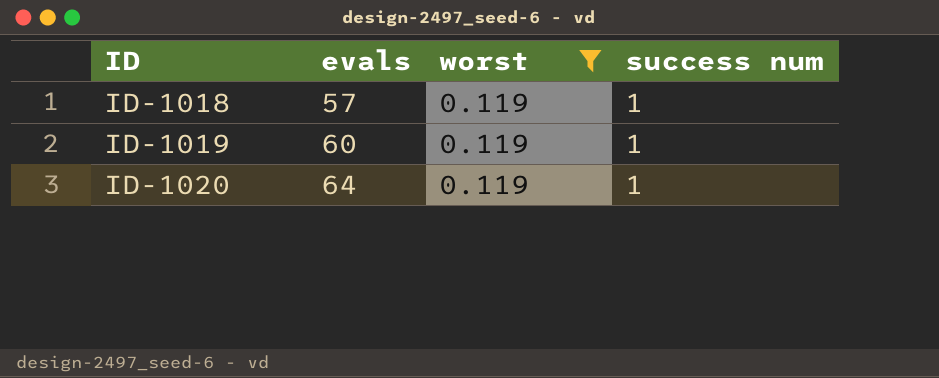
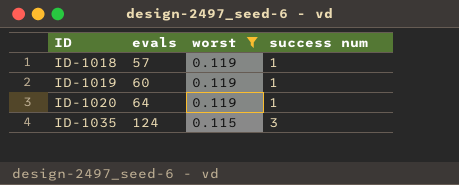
row ID-1035: none -> 124 | 0.115 | 3

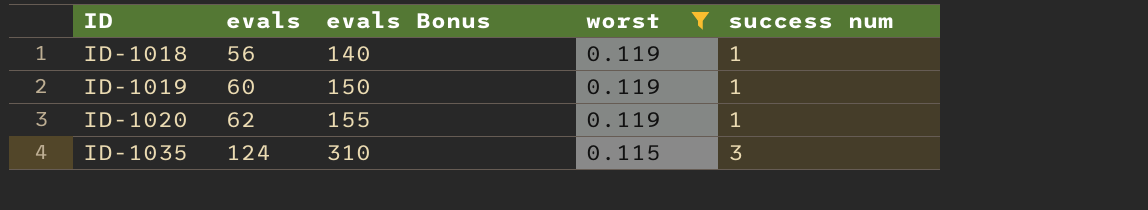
column evals Bonus | formula: none -> [evals] * 2.5
ID-1018 | evals: 57 -> 56
ID-1020 | evals: 64 -> 62

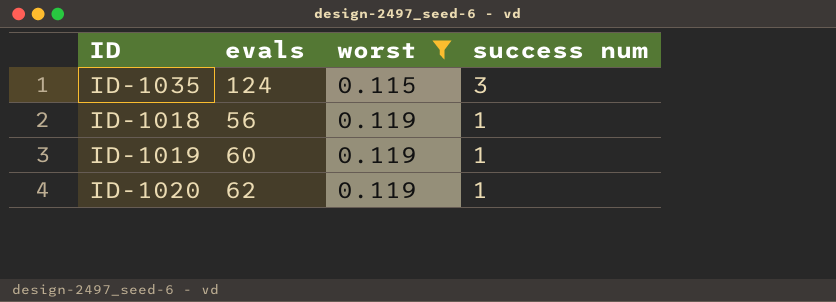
row order: ID ascending -> worst ascending
column evals Bonus | formula: [evals] * 2.5 -> none

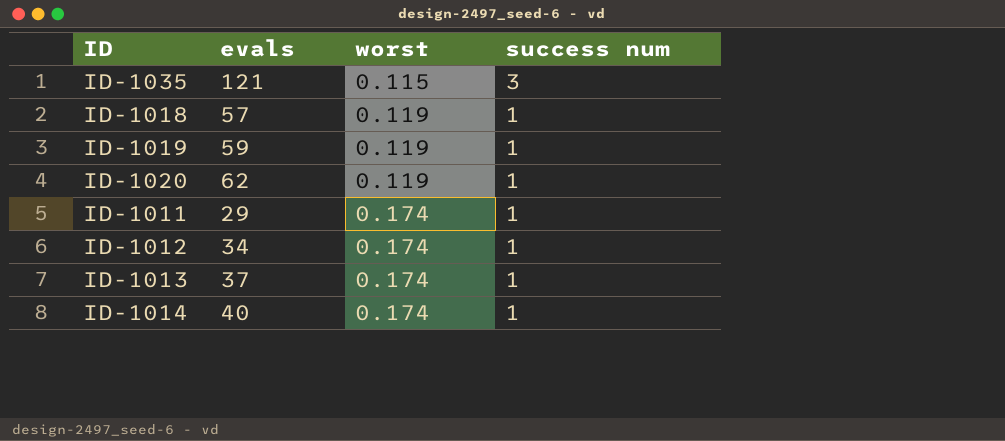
filter: worst != 0.174 -> none
ID-1035 | evals: 124 -> 121
ID-1018 | evals: 56 -> 57
ID-1019 | evals: 60 -> 59

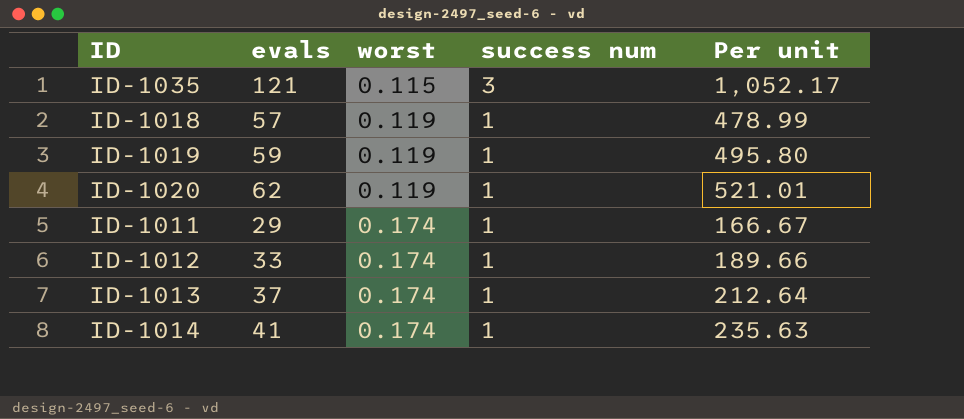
column Per unit | formula: none -> [evals] / [worst]
ID-1012 | evals: 34 -> 33
ID-1014 | evals: 40 -> 41

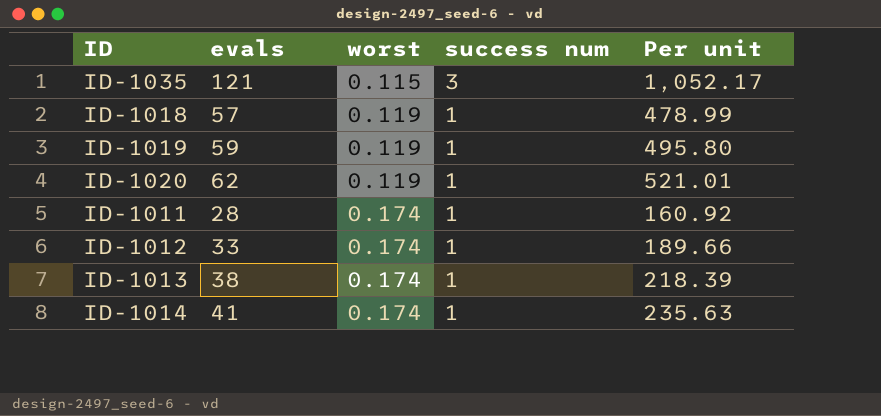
ID-1011 | evals: 29 -> 28
ID-1011 | Per unit: 166.67 -> 160.92
ID-1013 | evals: 37 -> 38
ID-1013 | Per unit: 212.64 -> 218.39

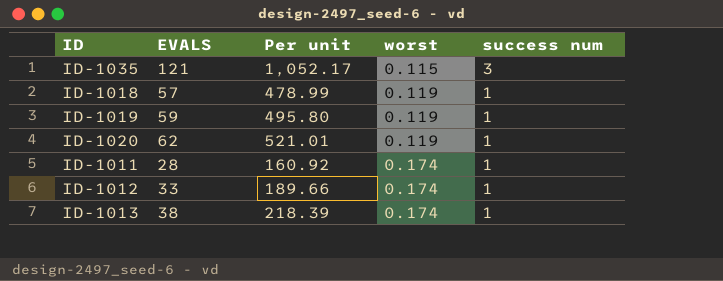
column name: evals -> EVALS
column Per unit | position: 5 -> 3
row ID-1014: 41 | 0.174 | 1 | 235.63 -> none

